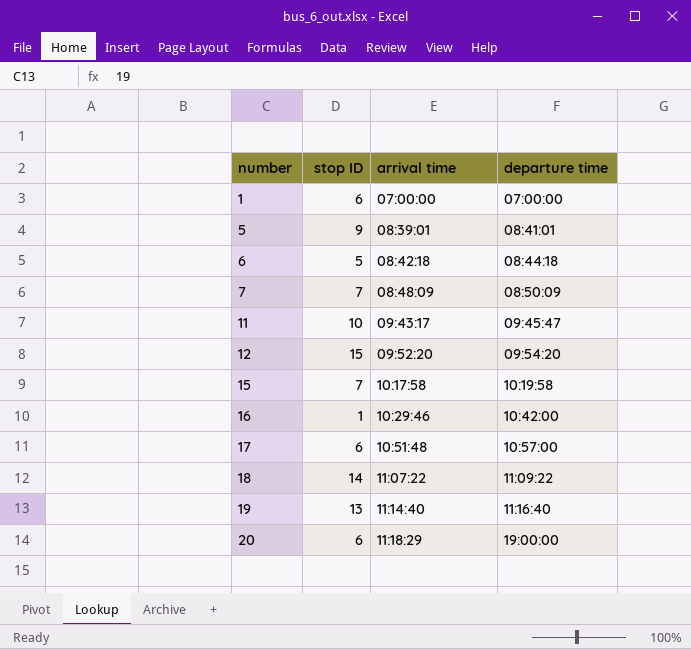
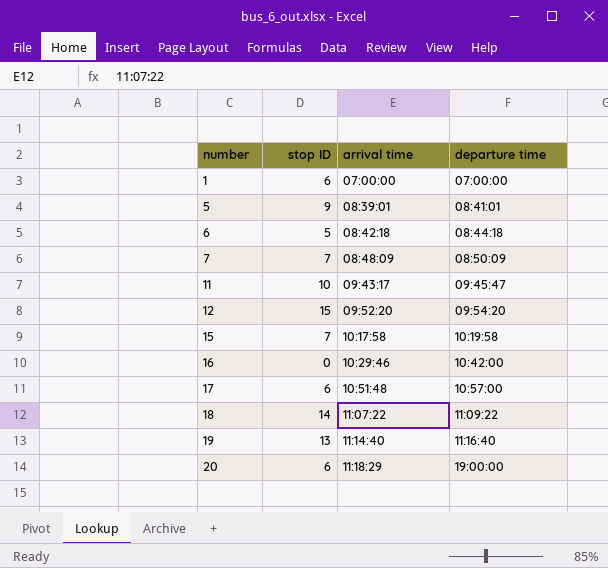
16 | stop ID: 1 -> 0

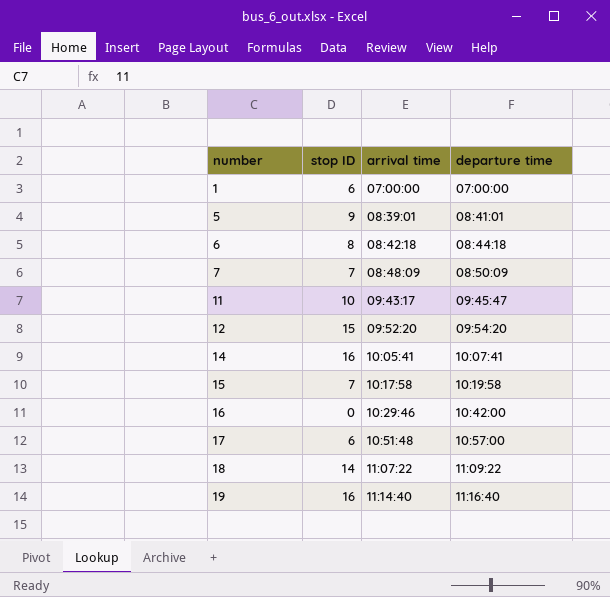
row 20: 6 | 11:18:29 | 19:00:00 -> none
6 | stop ID: 5 -> 8
row 14: none -> 16 | 10:05:41 | 10:07:41
19 | stop ID: 13 -> 16

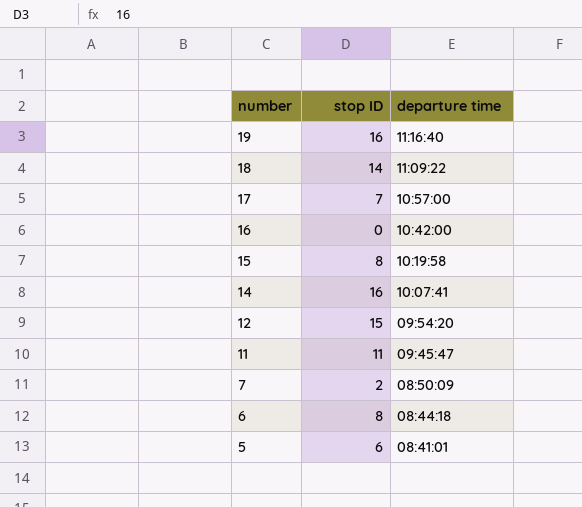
row order: number ascending -> number descending
column arrival time | position: 3 -> none
row 1: 6 | 07:00:00 | 07:00:00 -> none
17 | stop ID: 6 -> 7
15 | stop ID: 7 -> 8
11 | stop ID: 10 -> 11
7 | stop ID: 7 -> 2
5 | stop ID: 9 -> 6

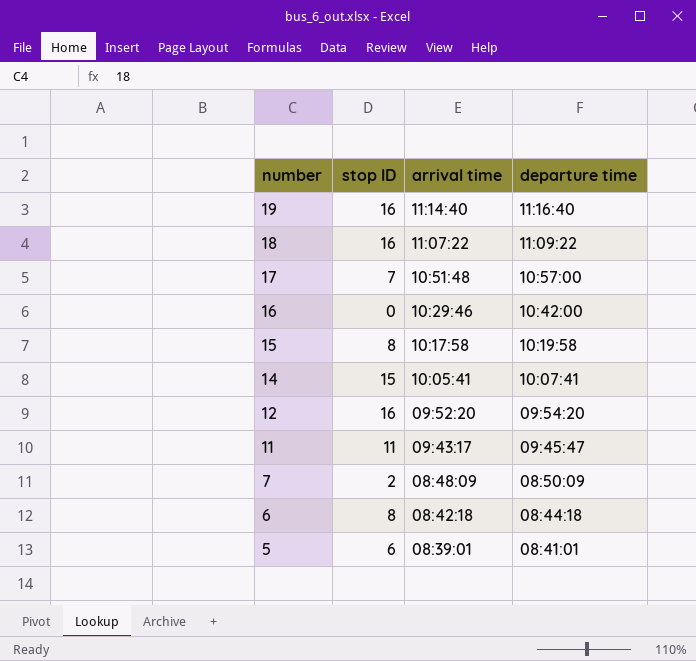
column arrival time | position: none -> 3
18 | stop ID: 14 -> 16
14 | stop ID: 16 -> 15
12 | stop ID: 15 -> 16

